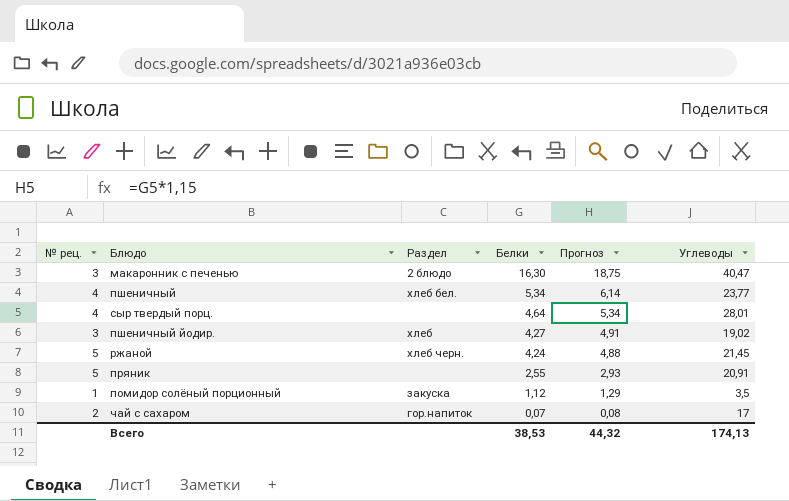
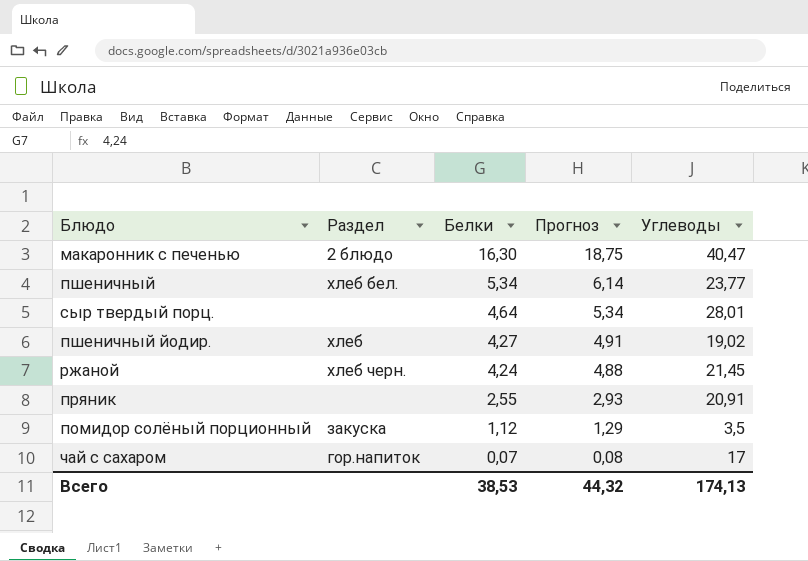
column № рец. | position: 1 -> none

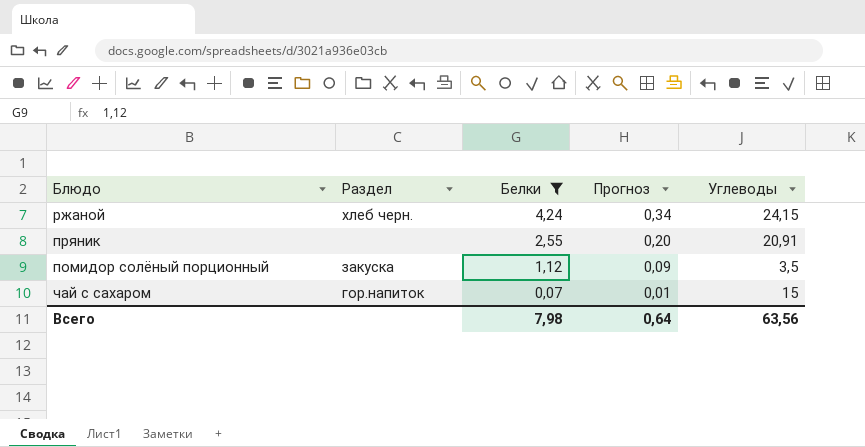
filter: none -> Белки <= 4,24
column Прогноз | formula: [Белки] * 1,15 -> [Белки] * 0,08
ржаной | Углеводы: 21,45 -> 24,15
чай с сахаром | Углеводы: 17 -> 15
Всего | Белки: 38,53 -> 7,98
Всего | Прогноз: 44,32 -> 0,64
Всего | Углеводы: 174,13 -> 63,56

